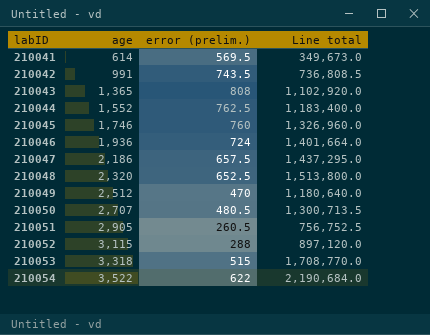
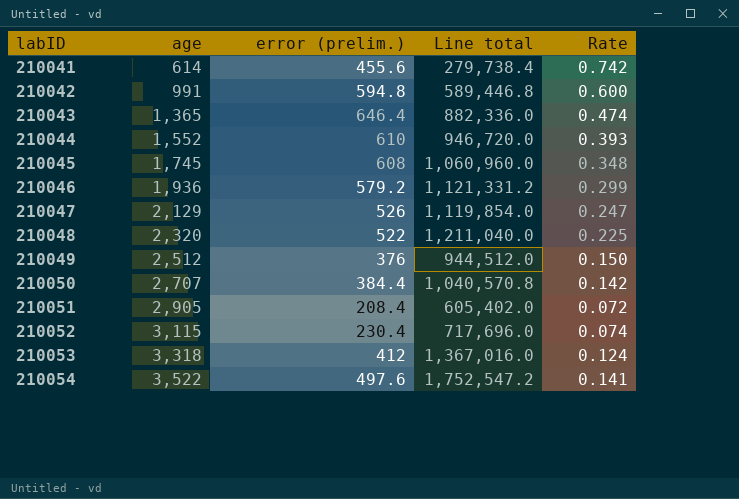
column Rate | formula: none -> [error (prelim.)] / [age]
210041 | error (prelim.): 569.5 -> 455.6
210041 | Line total: 349,673.0 -> 279,738.4
210042 | error (prelim.): 743.5 -> 594.8
210042 | Line total: 736,808.5 -> 589,446.8
210043 | error (prelim.): 808 -> 646.4
210043 | Line total: 1,102,920.0 -> 882,336.0
210044 | error (prelim.): 762.5 -> 610
210044 | Line total: 1,183,400.0 -> 946,720.0
210045 | age: 1,746 -> 1,745
210045 | error (prelim.): 760 -> 608
210045 | Line total: 1,326,960.0 -> 1,060,960.0
210046 | error (prelim.): 724 -> 579.2
210046 | Line total: 1,401,664.0 -> 1,121,331.2
210047 | age: 2,186 -> 2,129
210047 | error (prelim.): 657.5 -> 526
210047 | Line total: 1,437,295.0 -> 1,119,854.0
210048 | error (prelim.): 652.5 -> 522
210048 | Line total: 1,513,800.0 -> 1,211,040.0
210049 | error (prelim.): 470 -> 376
210049 | Line total: 1,180,640.0 -> 944,512.0
210050 | error (prelim.): 480.5 -> 384.4
210050 | Line total: 1,300,713.5 -> 1,040,570.8
210051 | error (prelim.): 260.5 -> 208.4
210051 | Line total: 756,752.5 -> 605,402.0
210052 | error (prelim.): 288 -> 230.4
210052 | Line total: 897,120.0 -> 717,696.0
210053 | error (prelim.): 515 -> 412
210053 | Line total: 1,708,770.0 -> 1,367,016.0
210054 | error (prelim.): 622 -> 497.6
210054 | Line total: 2,190,684.0 -> 1,752,547.2

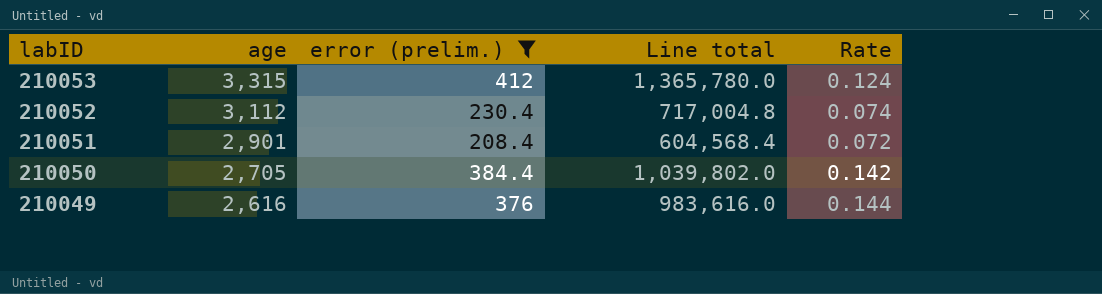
filter: none -> error (prelim.) <= 412
row order: labID ascending -> labID descending
210053 | age: 3,318 -> 3,315
210053 | Line total: 1,367,016.0 -> 1,365,780.0
210052 | age: 3,115 -> 3,112
210052 | Line total: 717,696.0 -> 717,004.8
210051 | age: 2,905 -> 2,901
210051 | Line total: 605,402.0 -> 604,568.4
210050 | age: 2,707 -> 2,705
210050 | Line total: 1,040,570.8 -> 1,039,802.0
210049 | age: 2,512 -> 2,616
210049 | Line total: 944,512.0 -> 983,616.0
210049 | Rate: 0.150 -> 0.144

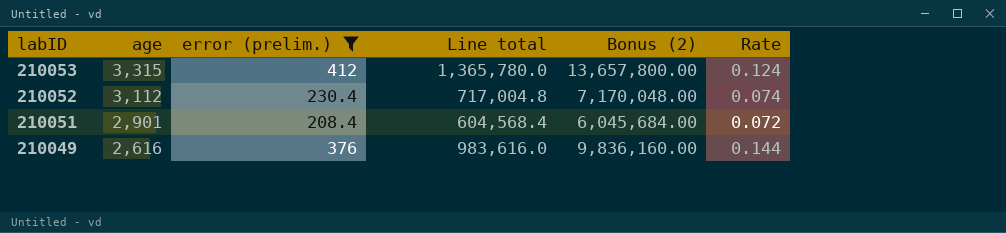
column Bonus (2) | formula: none -> [Line total] * 10
row 210050: 2,705 | 384.4 | 1,039,802.0 | 0.142 -> none

